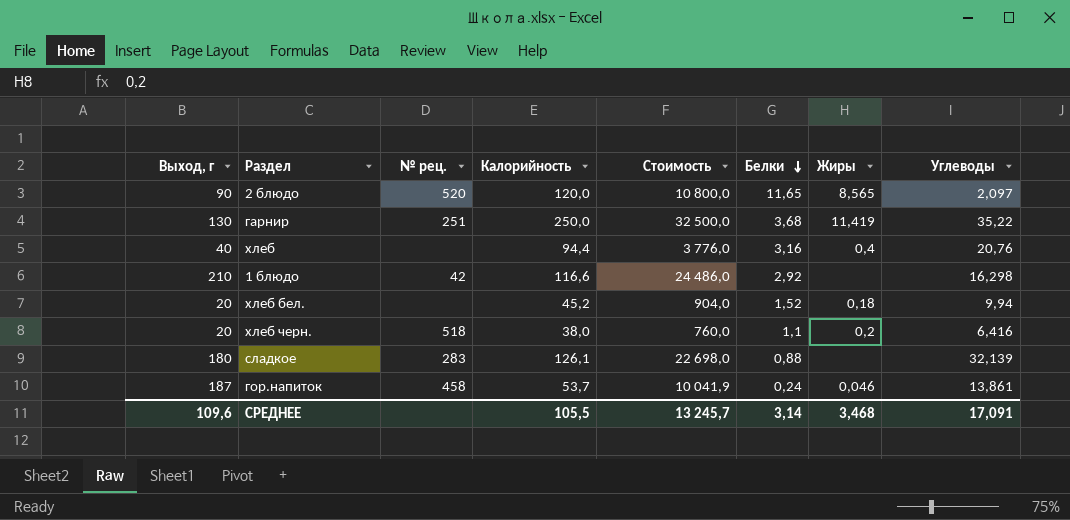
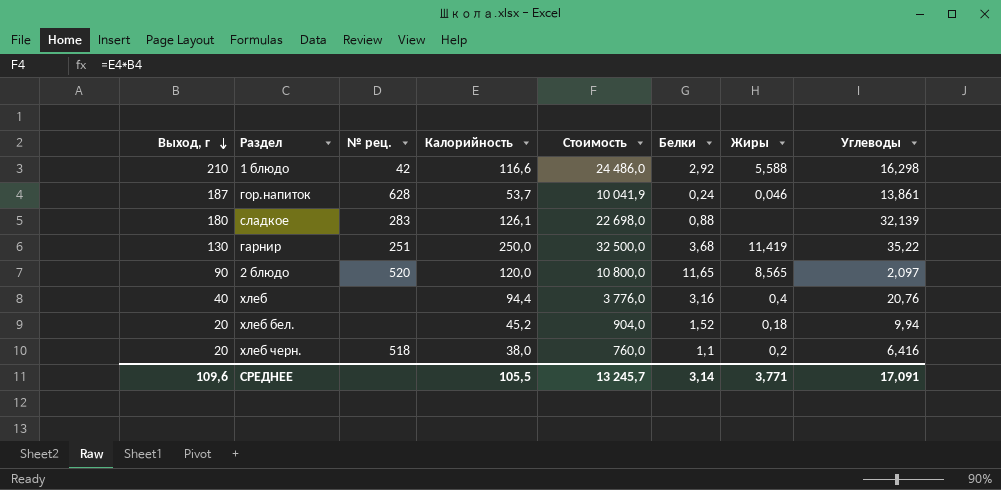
row order: Белки descending -> Выход, г descending
1 блюдо | Жиры: none -> 5,588
гор.напиток | № рец.: 458 -> 628
СРЕДНЕЕ | Жиры: 3,468 -> 3,771

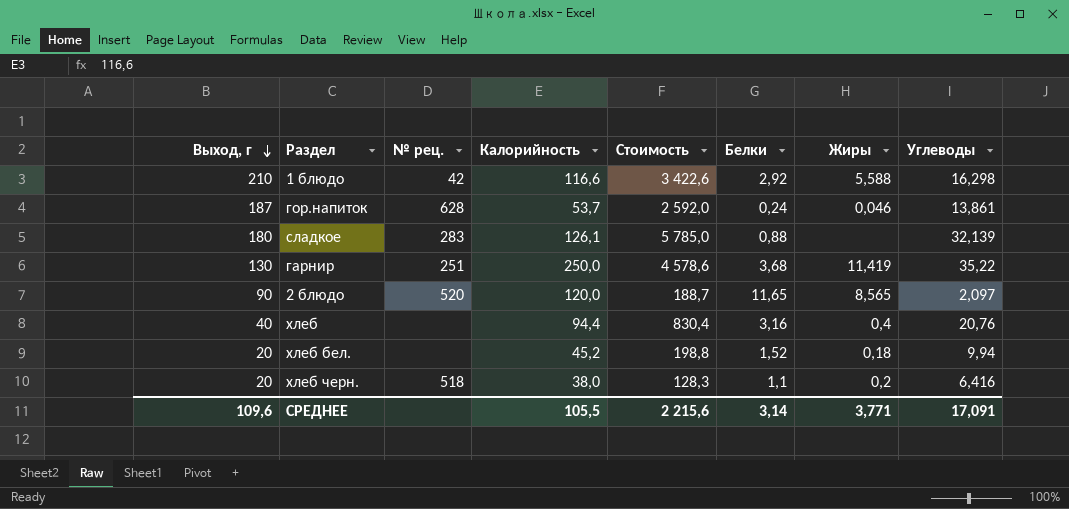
column Стоимость | formula: [Выход, г] * [Калорийность] -> [Выход, г] * [Углеводы]
СРЕДНЕЕ | Стоимость: 13 245,7 -> 2 215,6

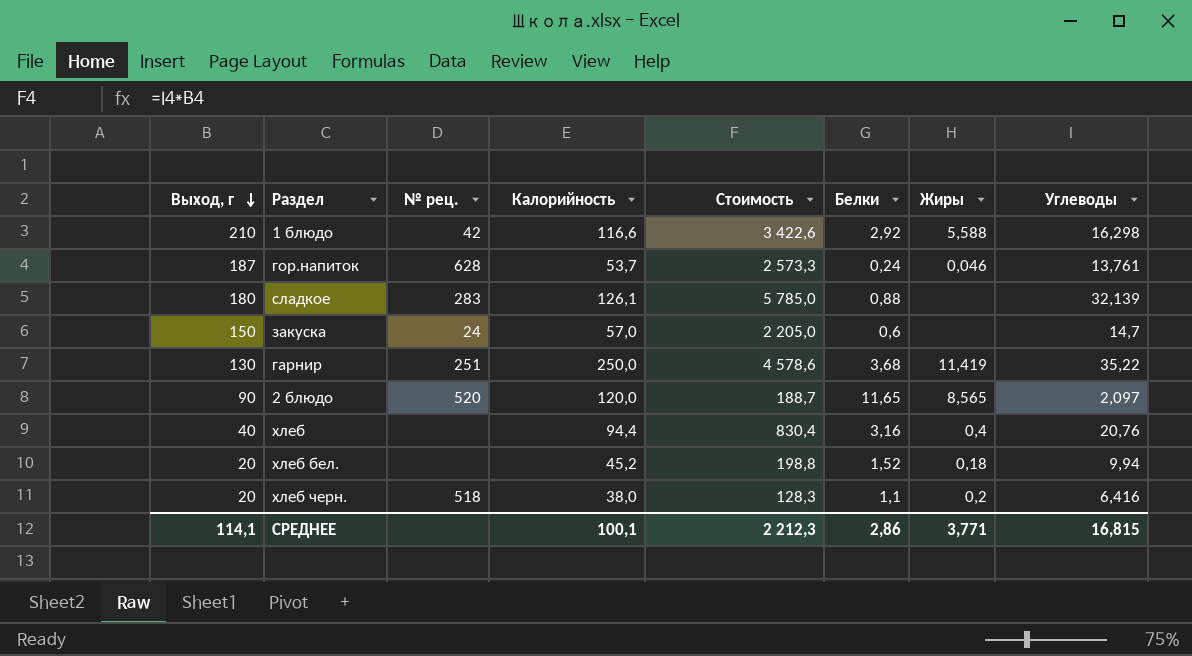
гор.напиток | Стоимость: 2 592,0 -> 2 573,3
гор.напиток | Углеводы: 13,861 -> 13,761
row закуска: none -> 150 | 24 | 57,0 | 2 205,0 | 0,6 | none | 14,7
СРЕДНЕЕ | Выход, г: 109,6 -> 114,1
СРЕДНЕЕ | Калорийность: 105,5 -> 100,1
СРЕДНЕЕ | Стоимость: 2 215,6 -> 2 212,3
СРЕДНЕЕ | Белки: 3,14 -> 2,86
СРЕДНЕЕ | Углеводы: 17,091 -> 16,815

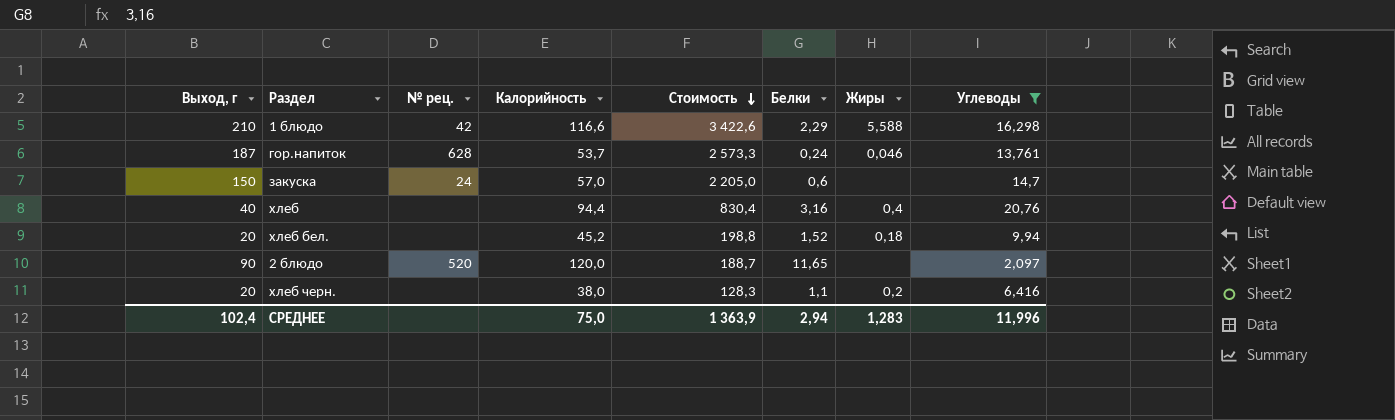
filter: none -> Углеводы <= 20,76
row order: Выход, г descending -> Стоимость descending
1 блюдо | Белки: 2,92 -> 2,29
2 блюдо | Жиры: 8,565 -> none
хлеб черн. | № рец.: 518 -> none
СРЕДНЕЕ | Выход, г: 114,1 -> 102,4
СРЕДНЕЕ | Калорийность: 100,1 -> 75,0
СРЕДНЕЕ | Стоимость: 2 212,3 -> 1 363,9
СРЕДНЕЕ | Белки: 2,86 -> 2,94
СРЕДНЕЕ | Жиры: 3,771 -> 1,283
СРЕДНЕЕ | Углеводы: 16,815 -> 11,996

